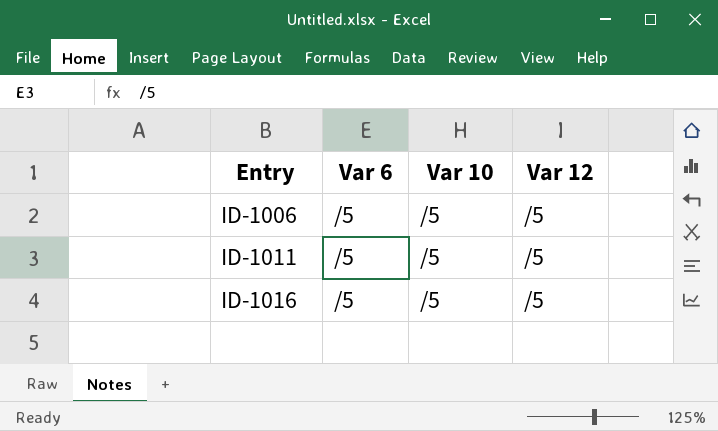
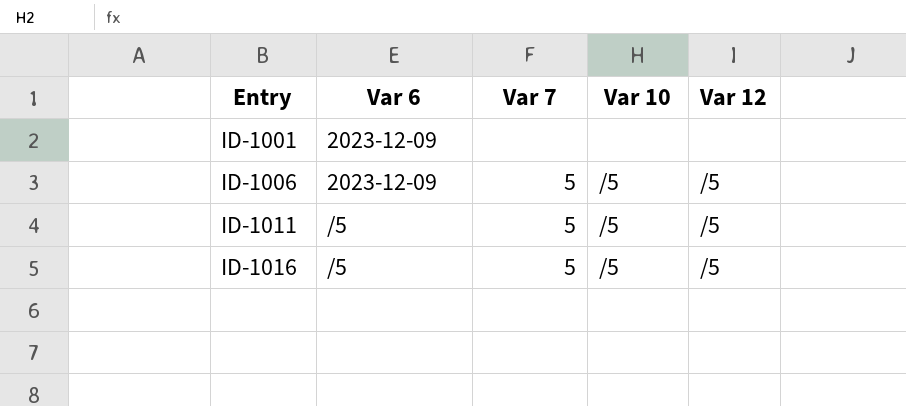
column Var 7 | position: none -> 3
row ID-1001: none -> 2023-12-09 | none | none | none
ID-1006 | Var 6: /5 -> 2023-12-09

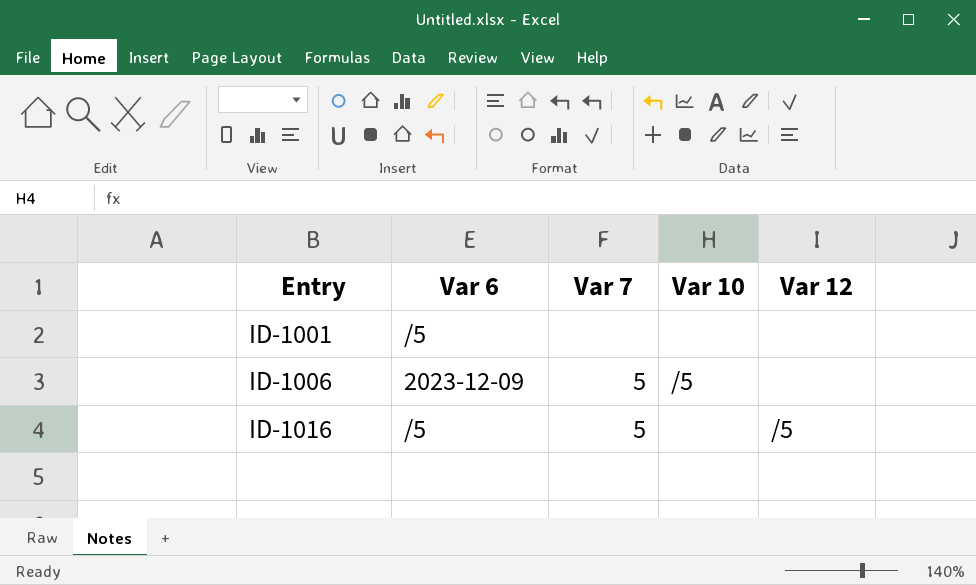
row ID-1011: /5 | 5 | /5 | /5 -> none
ID-1001 | Var 6: 2023-12-09 -> /5
ID-1006 | Var 12: /5 -> none
ID-1016 | Var 10: /5 -> none

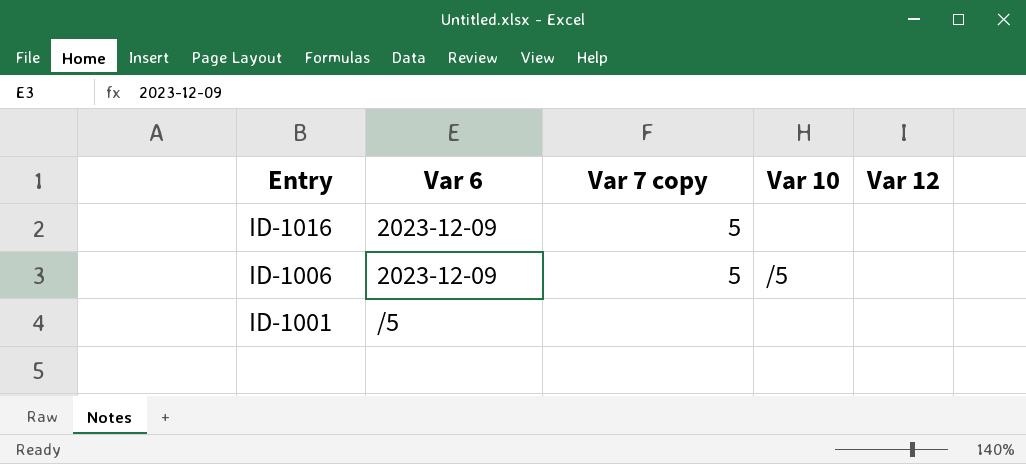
row order: Entry ascending -> Entry descending
column name: Var 7 -> Var 7 copy
ID-1016 | Var 6: /5 -> 2023-12-09
ID-1016 | Var 12: /5 -> none

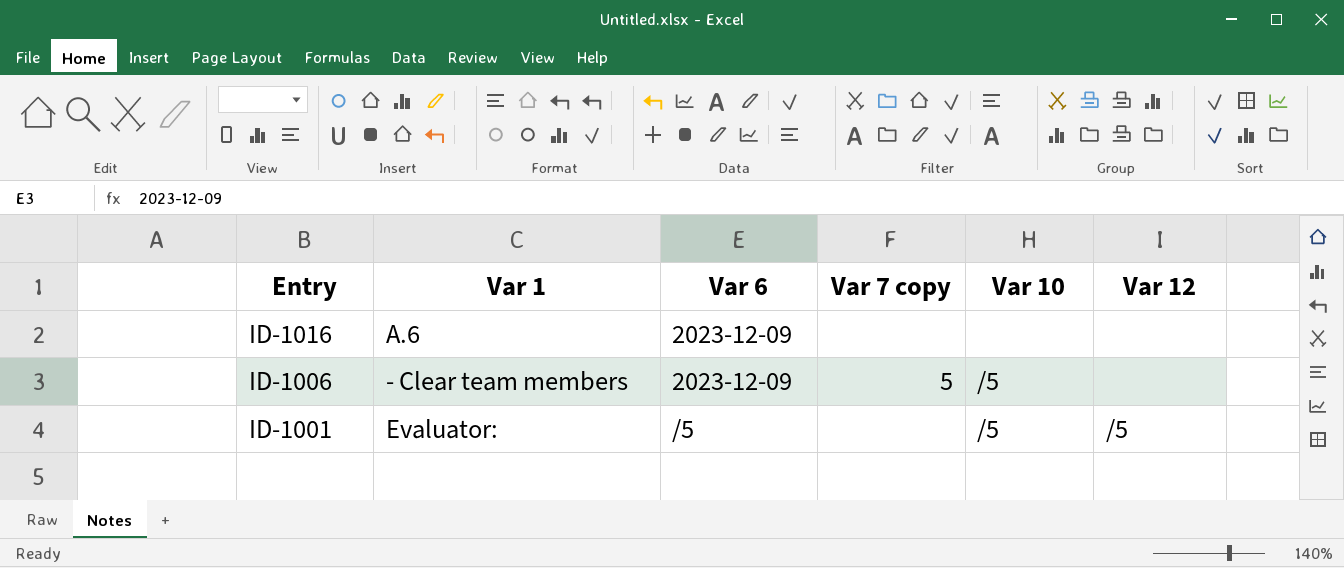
column Var 1 | position: none -> 2
ID-1016 | Var 7 copy: 5 -> none
ID-1001 | Var 10: none -> /5
ID-1001 | Var 12: none -> /5

